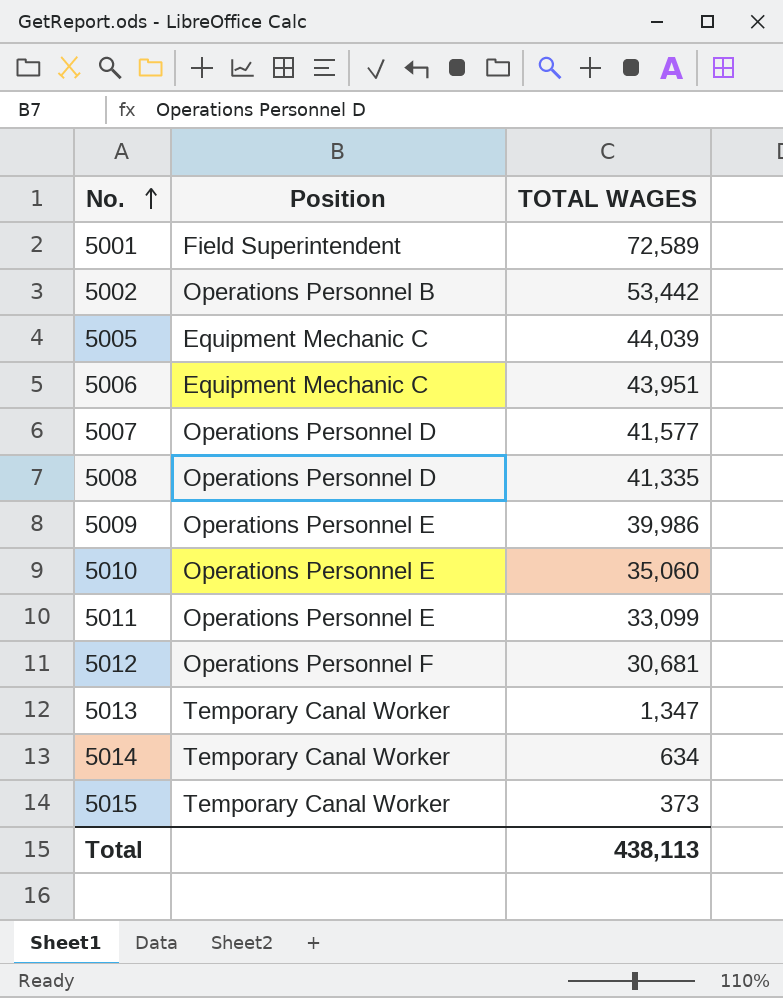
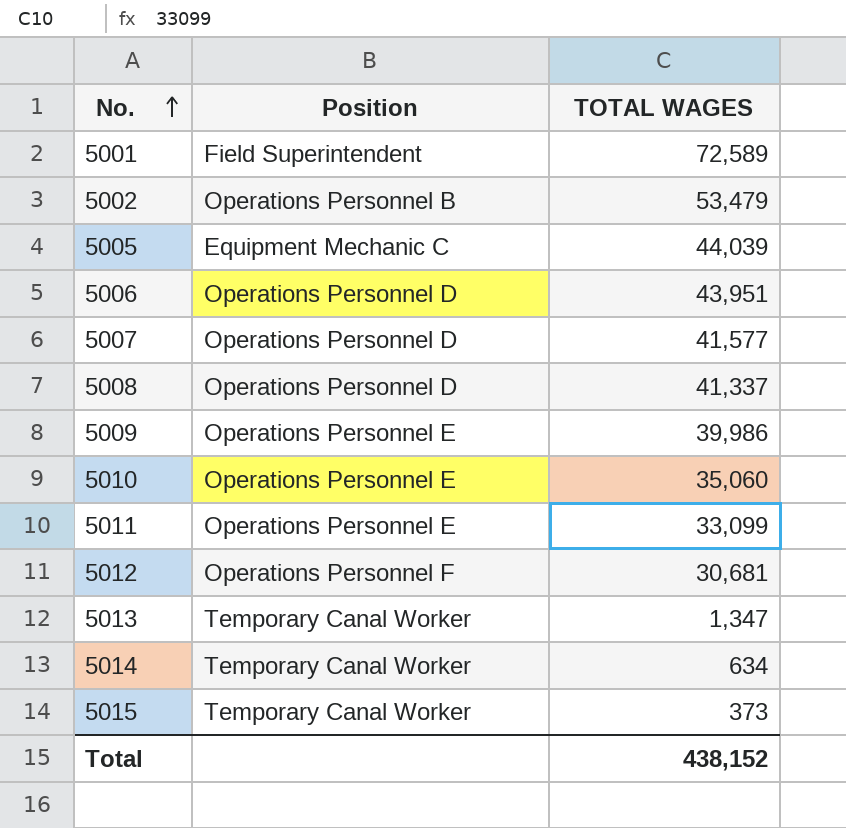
5002 | TOTAL WAGES: 53,442 -> 53,479
5006 | Position: Equipment Mechanic C -> Operations Personnel D
5008 | TOTAL WAGES: 41,335 -> 41,337
Total | TOTAL WAGES: 438,113 -> 438,152

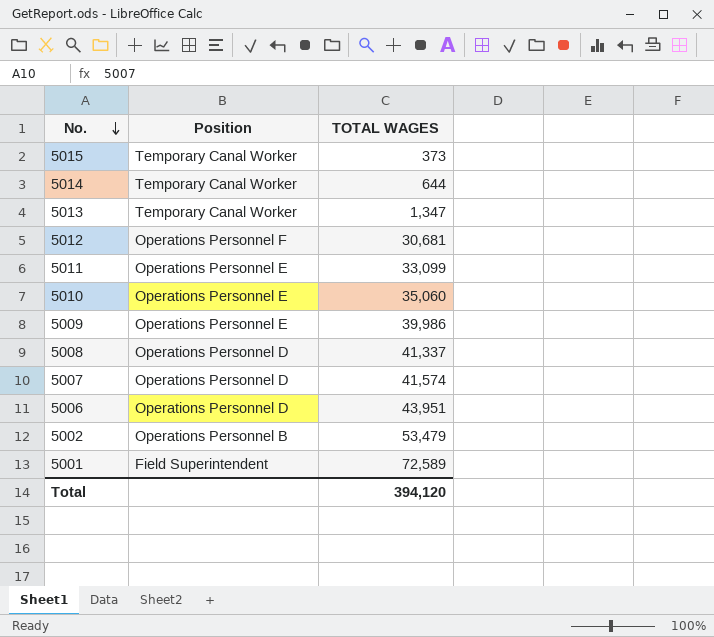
row order: No. ascending -> No. descending
row 5005: Equipment Mechanic C | 44,039 -> none
5014 | TOTAL WAGES: 634 -> 644
5007 | TOTAL WAGES: 41,577 -> 41,574
Total | TOTAL WAGES: 438,152 -> 394,120

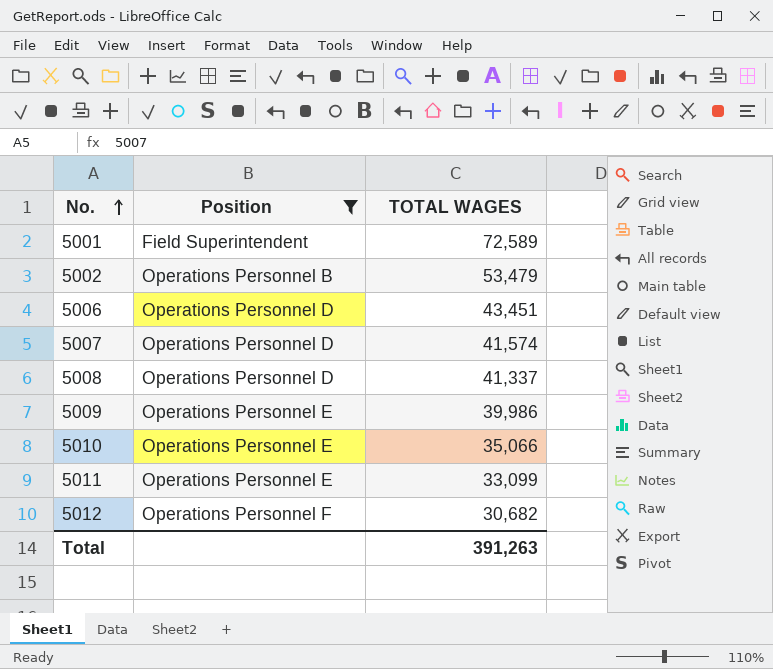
filter: none -> Position != Temporary Canal Worker
row order: No. descending -> No. ascending
5006 | TOTAL WAGES: 43,951 -> 43,451
5010 | TOTAL WAGES: 35,060 -> 35,066
5012 | TOTAL WAGES: 30,681 -> 30,682
Total | TOTAL WAGES: 394,120 -> 391,263

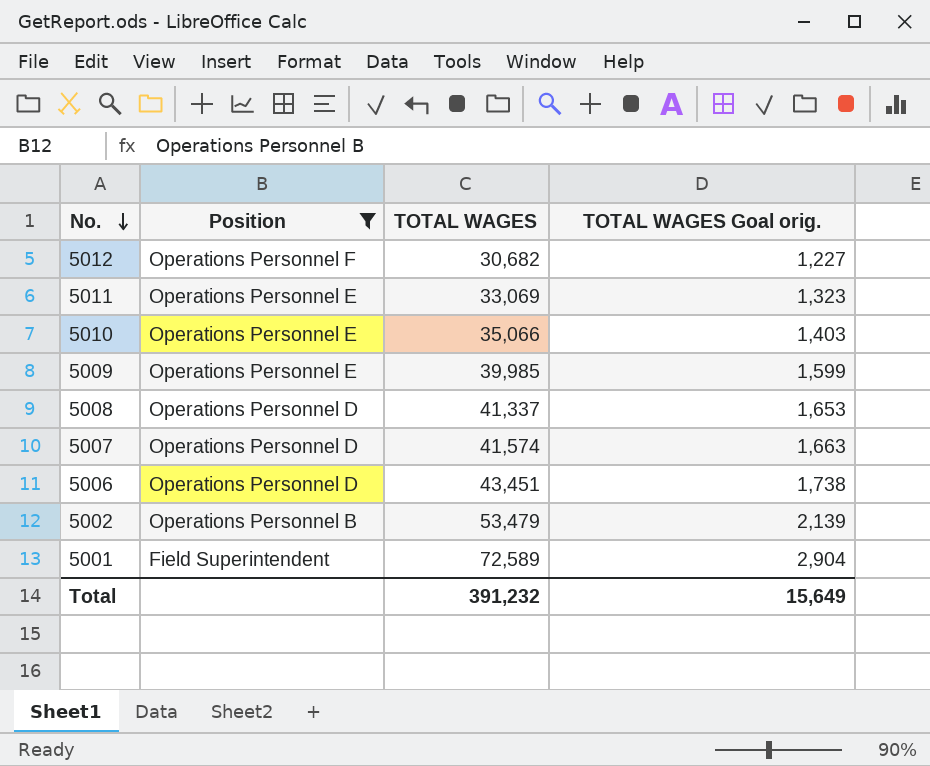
row order: No. ascending -> No. descending
column TOTAL WAGES Goal orig. | formula: none -> [TOTAL WAGES] * 0.04
5011 | TOTAL WAGES: 33,099 -> 33,069
5009 | TOTAL WAGES: 39,986 -> 39,985
Total | TOTAL WAGES: 391,263 -> 391,232

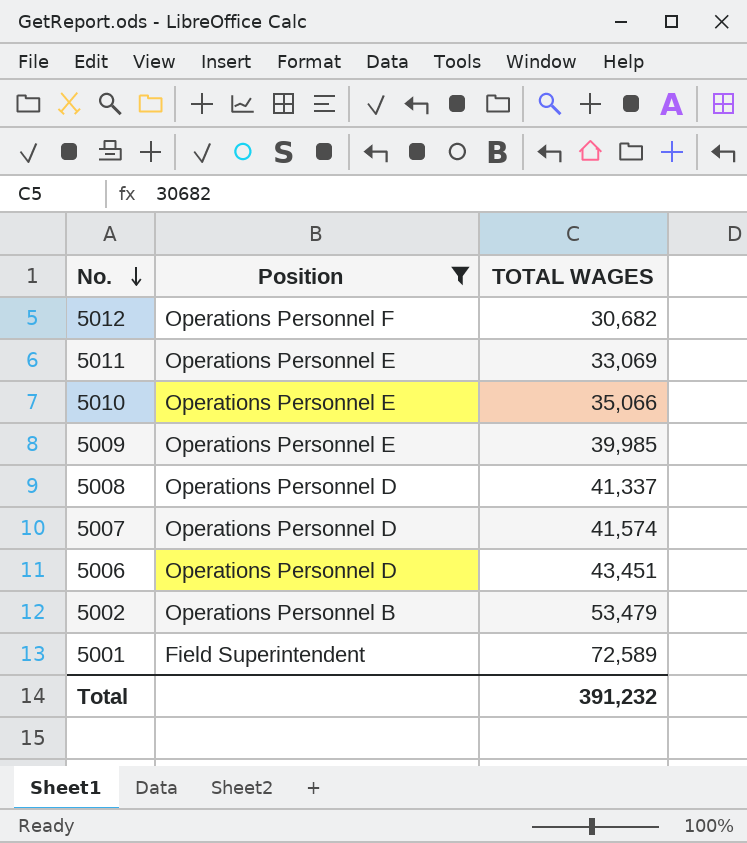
column TOTAL WAGES Goal orig. | formula: [TOTAL WAGES] * 0.04 -> none

